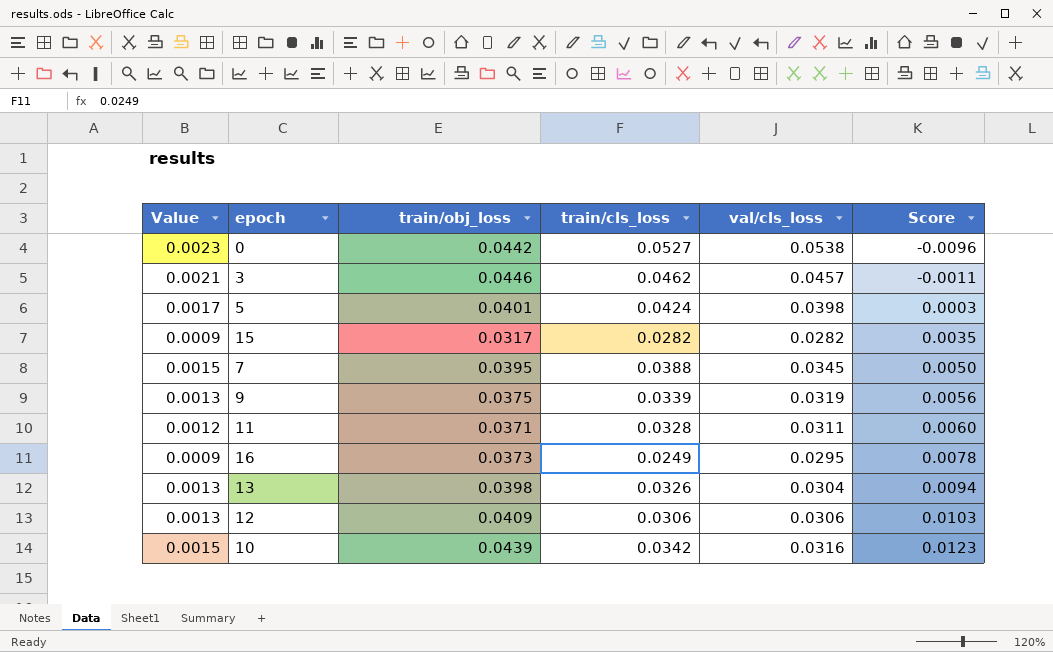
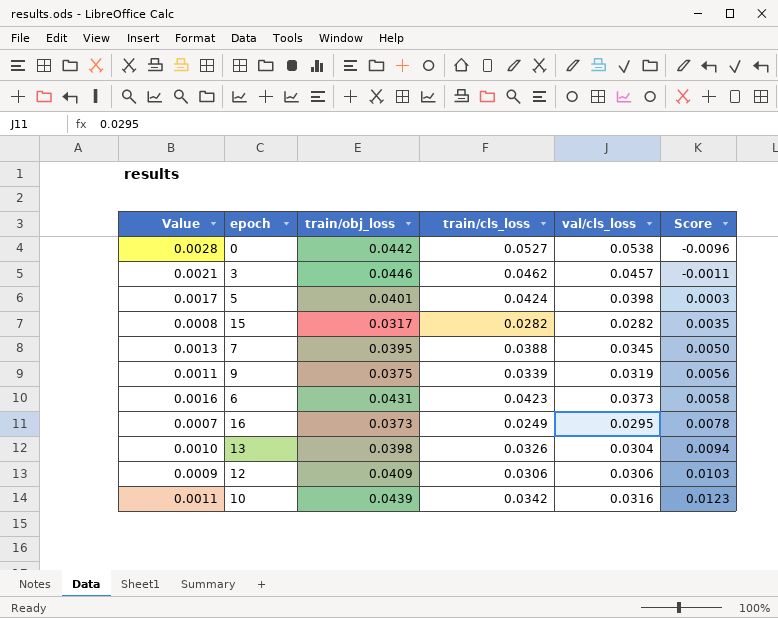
column Value | formula: [train/obj_loss] * [train/cls_loss] -> [train/cls_loss] * [val/cls_loss]
row 11: 0.0012 | 0.0371 | 0.0328 | 0.0311 | 0.0060 -> none
row 6: none -> 0.0016 | 0.0431 | 0.0423 | 0.0373 | 0.0058

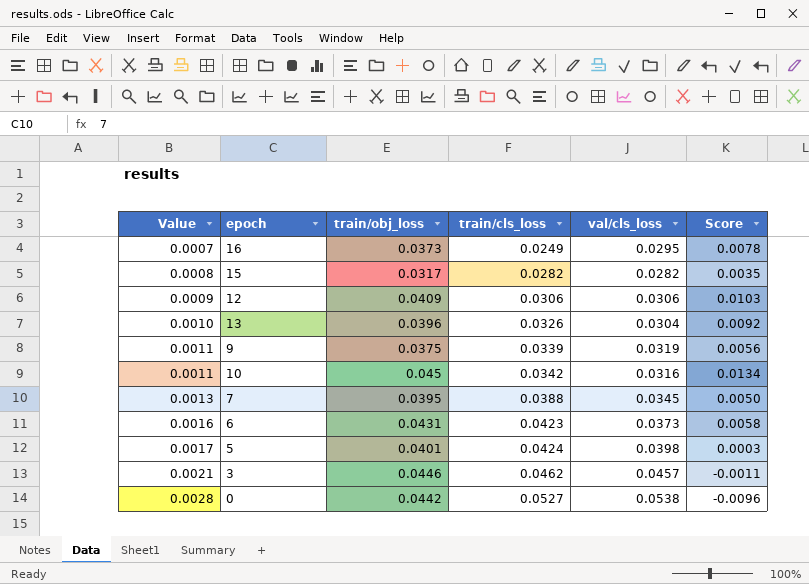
row order: Score ascending -> Value ascending
13 | train/obj_loss: 0.0398 -> 0.0396
13 | Score: 0.0094 -> 0.0092
10 | train/obj_loss: 0.0439 -> 0.045
10 | Score: 0.0123 -> 0.0134

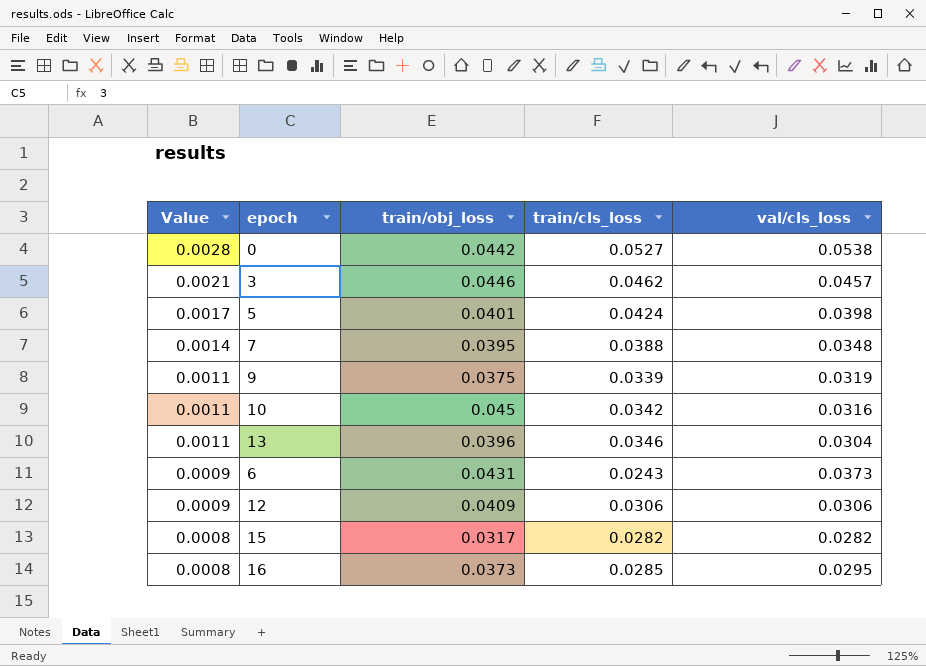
row order: Value ascending -> Value descending
column Score | formula: [train/obj_loss] - [val/cls_loss] -> none
7 | Value: 0.0013 -> 0.0014
7 | val/cls_loss: 0.0345 -> 0.0348
13 | Value: 0.0010 -> 0.0011
13 | train/cls_loss: 0.0326 -> 0.0346
6 | Value: 0.0016 -> 0.0009
6 | train/cls_loss: 0.0423 -> 0.0243
16 | Value: 0.0007 -> 0.0008
16 | train/cls_loss: 0.0249 -> 0.0285

